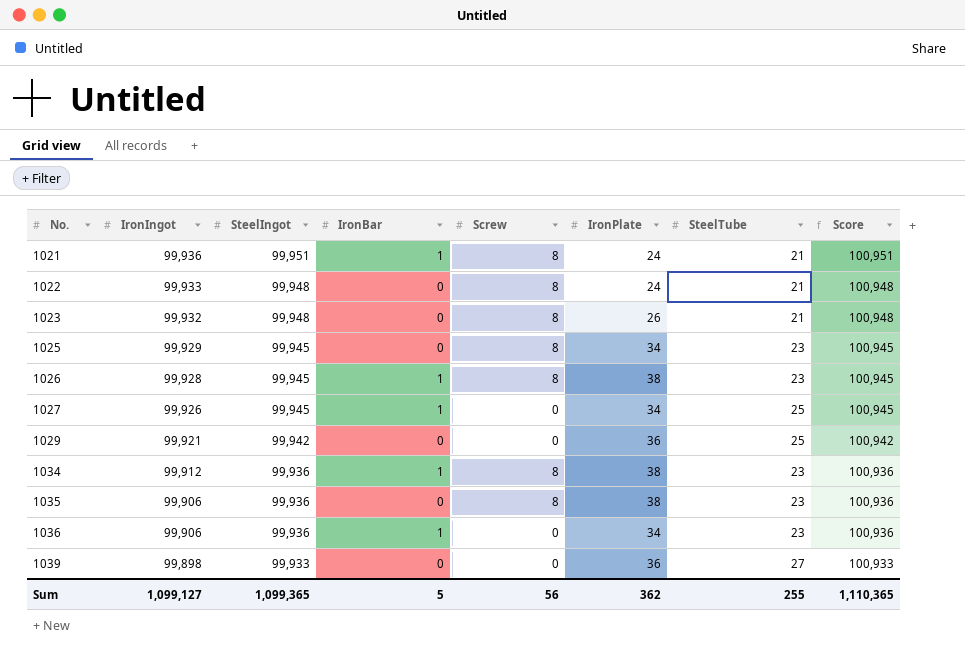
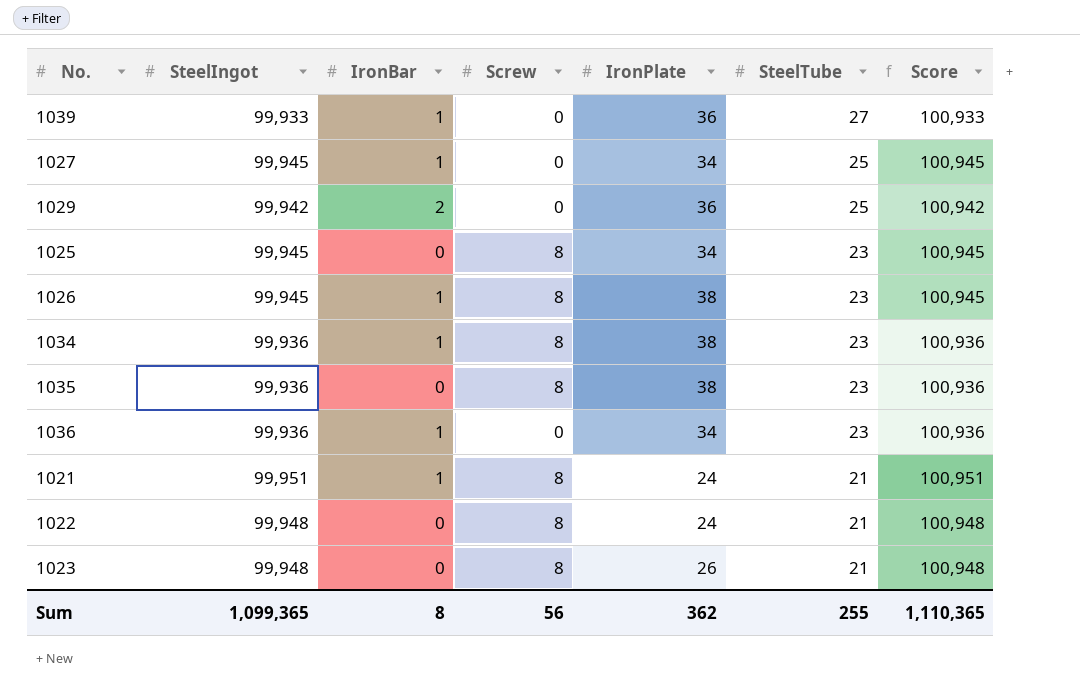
row order: No. ascending -> SteelTube descending
column IronIngot | position: 2 -> none
1039 | IronBar: 0 -> 1
1029 | IronBar: 0 -> 2
Sum | IronBar: 5 -> 8

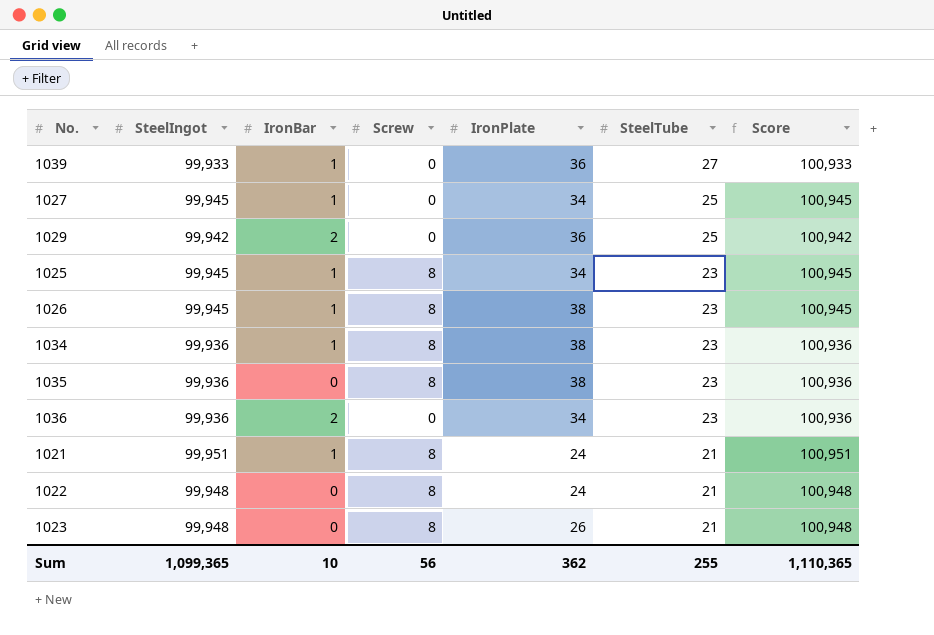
1025 | IronBar: 0 -> 1
1036 | IronBar: 1 -> 2
Sum | IronBar: 8 -> 10

